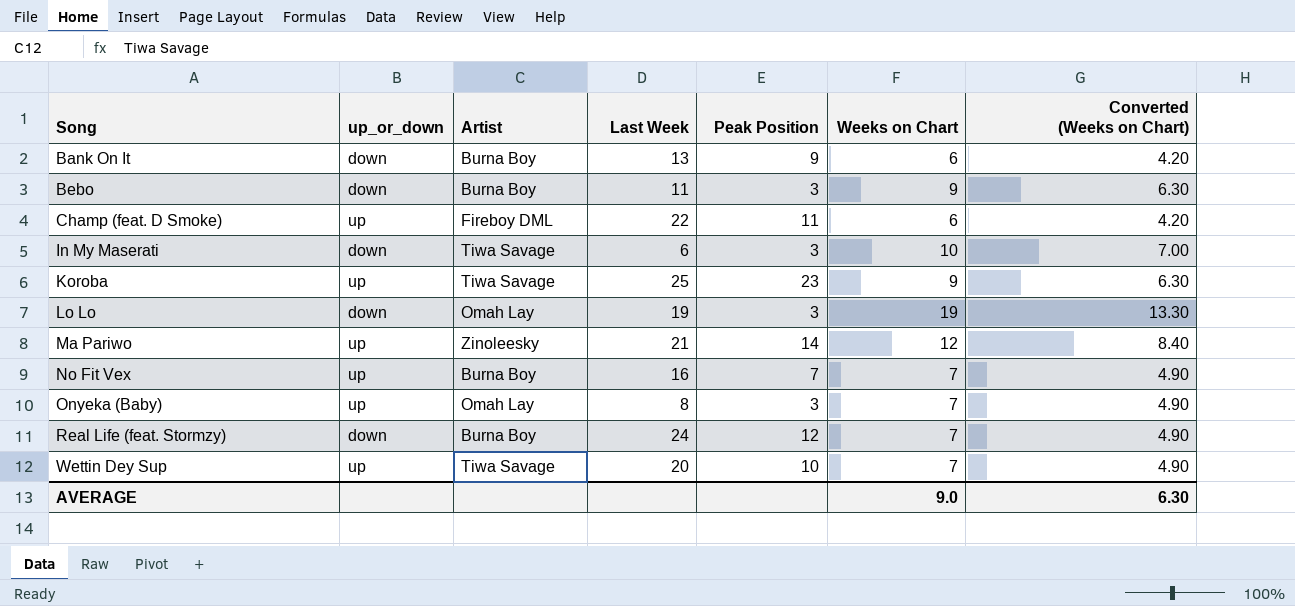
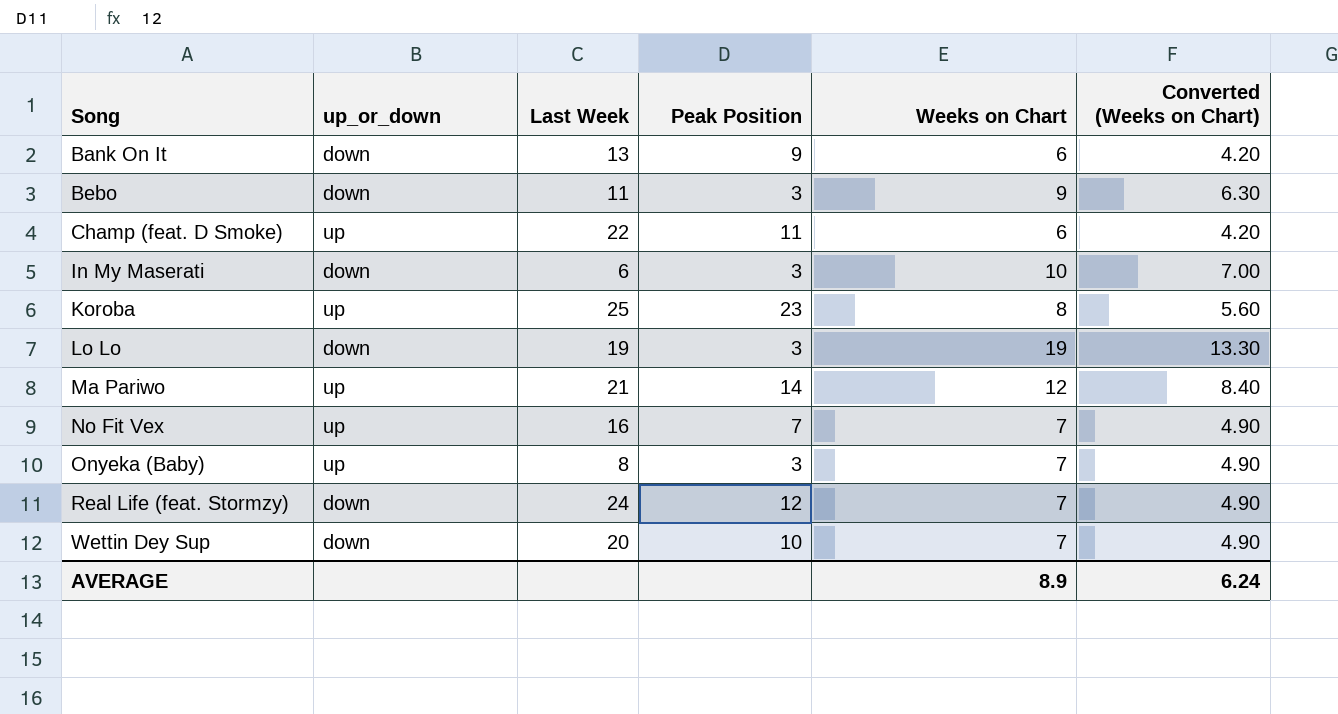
column Artist | position: 3 -> none
Koroba | Weeks on Chart: 9 -> 8
Koroba | Converted (Weeks on Chart): 6.30 -> 5.60
Wettin Dey Sup | up_or_down: up -> down
AVERAGE | Weeks on Chart: 9.0 -> 8.9
AVERAGE | Converted (Weeks on Chart): 6.30 -> 6.24

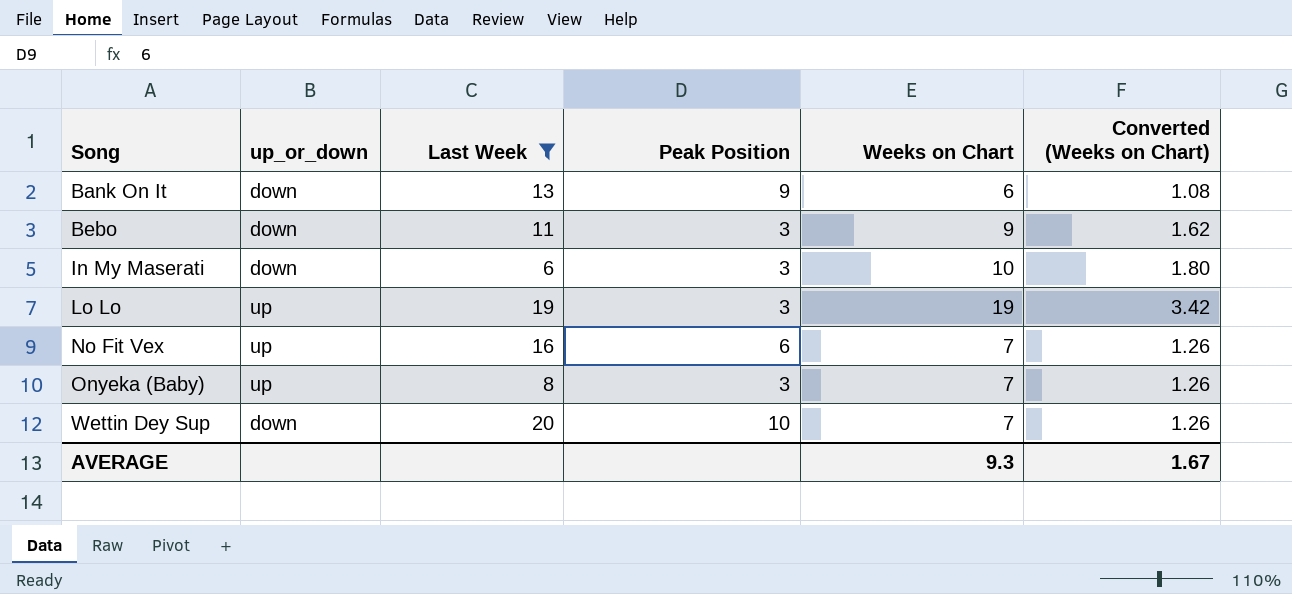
filter: none -> Last Week <= 20
column Converted (Weeks on Chart) | formula: [Weeks on Chart] * 0.7 -> [Weeks on Chart] * 0.18
Lo Lo | up_or_down: down -> up
No Fit Vex | Peak Position: 7 -> 6
AVERAGE | Weeks on Chart: 8.9 -> 9.3
AVERAGE | Converted (Weeks on Chart): 6.24 -> 1.67

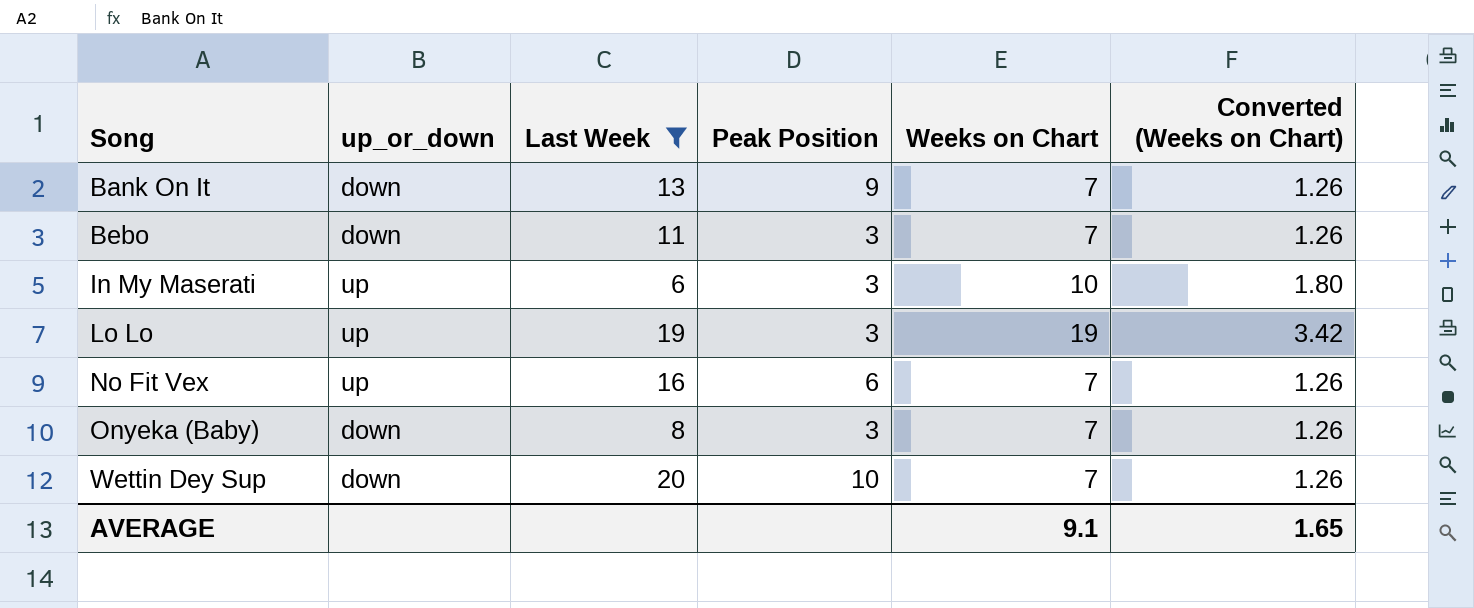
Bank On It | Weeks on Chart: 6 -> 7
Bank On It | Converted (Weeks on Chart): 1.08 -> 1.26
Bebo | Weeks on Chart: 9 -> 7
Bebo | Converted (Weeks on Chart): 1.62 -> 1.26
In My Maserati | up_or_down: down -> up
Onyeka (Baby) | up_or_down: up -> down
AVERAGE | Weeks on Chart: 9.3 -> 9.1
AVERAGE | Converted (Weeks on Chart): 1.67 -> 1.65

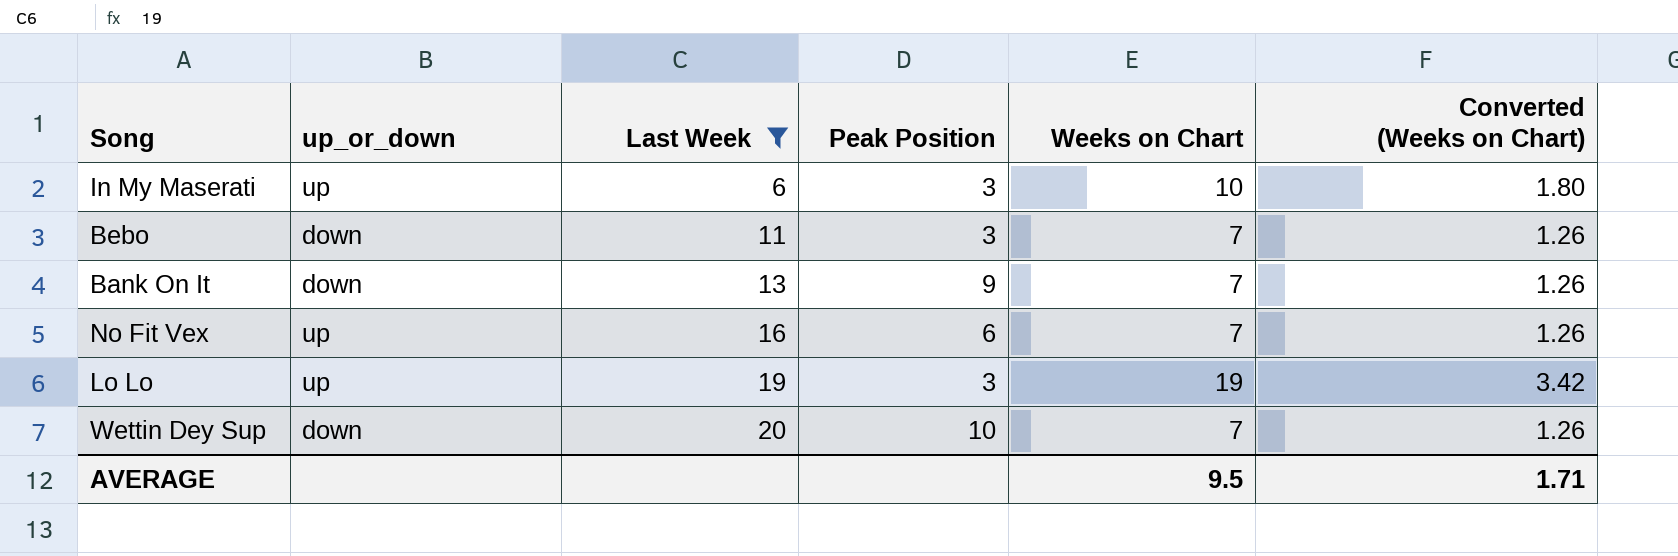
row order: Song ascending -> Last Week ascending
row Onyeka (Baby): down | 8 | 3 | 7 | 1.26 -> none
AVERAGE | Weeks on Chart: 9.1 -> 9.5
AVERAGE | Converted (Weeks on Chart): 1.65 -> 1.71

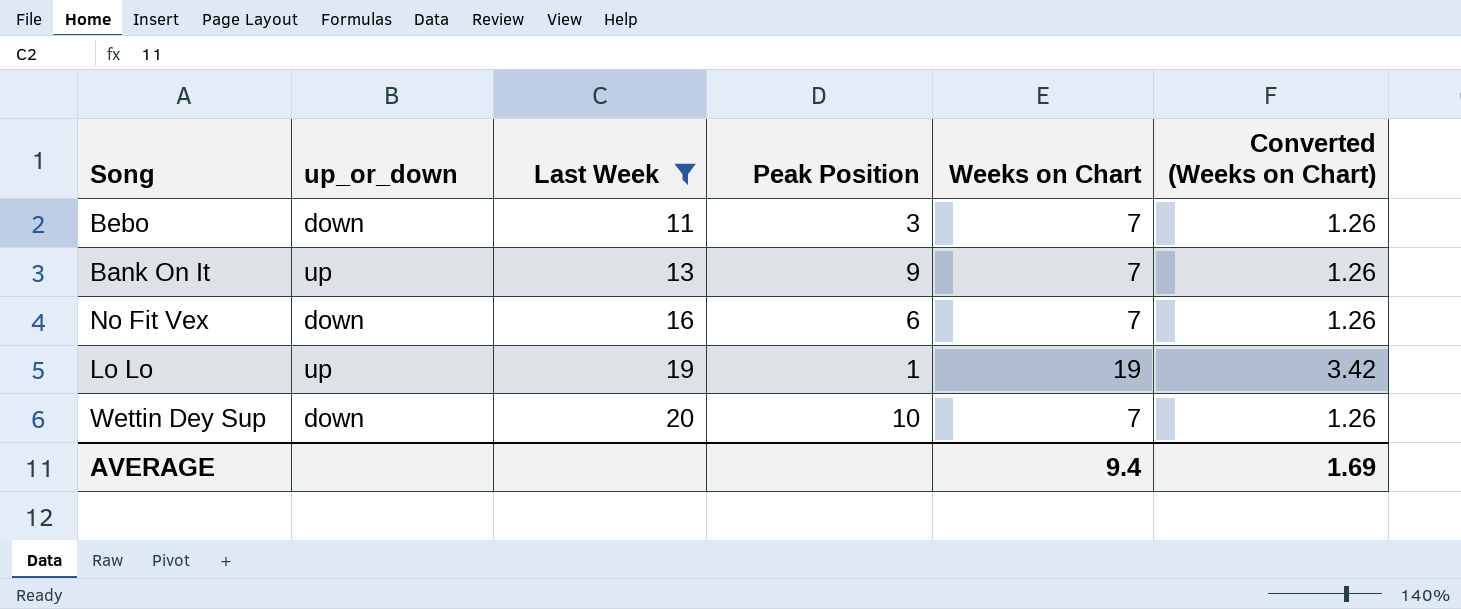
row In My Maserati: up | 6 | 3 | 10 | 1.80 -> none
Bank On It | up_or_down: down -> up
No Fit Vex | up_or_down: up -> down
Lo Lo | Peak Position: 3 -> 1
AVERAGE | Weeks on Chart: 9.5 -> 9.4
AVERAGE | Converted (Weeks on Chart): 1.71 -> 1.69

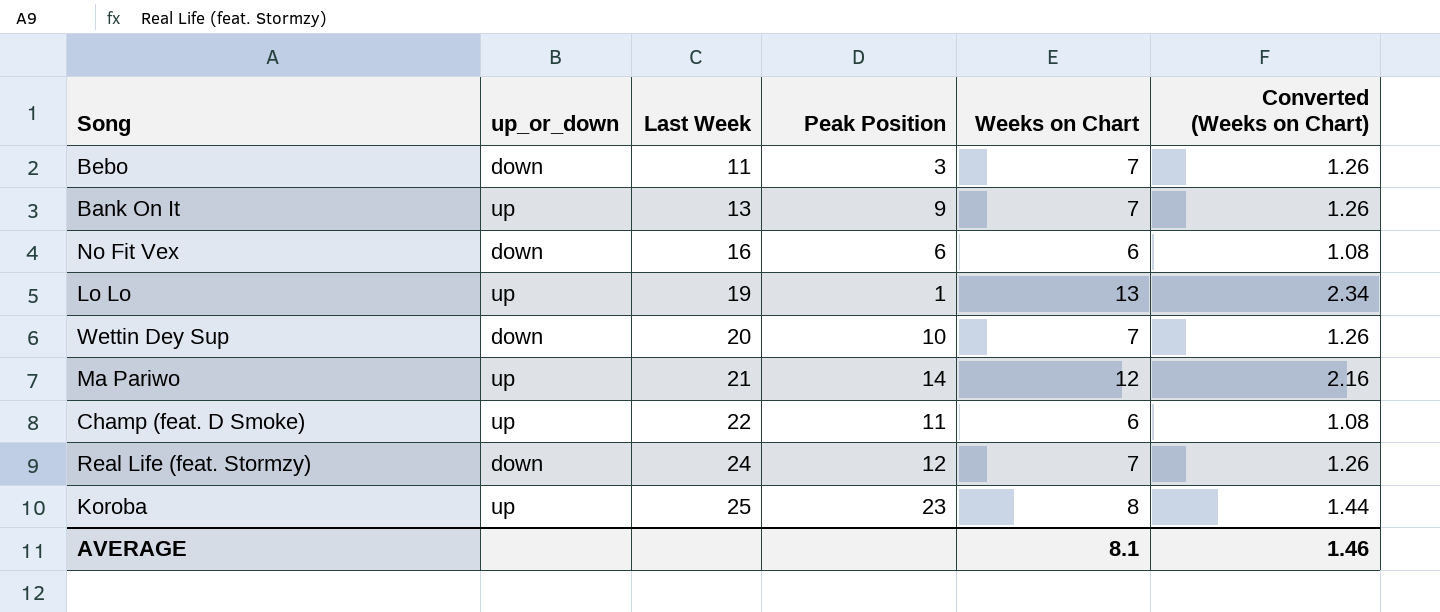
filter: Last Week <= 20 -> none
No Fit Vex | Weeks on Chart: 7 -> 6
No Fit Vex | Converted (Weeks on Chart): 1.26 -> 1.08
Lo Lo | Weeks on Chart: 19 -> 13
Lo Lo | Converted (Weeks on Chart): 3.42 -> 2.34
AVERAGE | Weeks on Chart: 9.4 -> 8.1
AVERAGE | Converted (Weeks on Chart): 1.69 -> 1.46

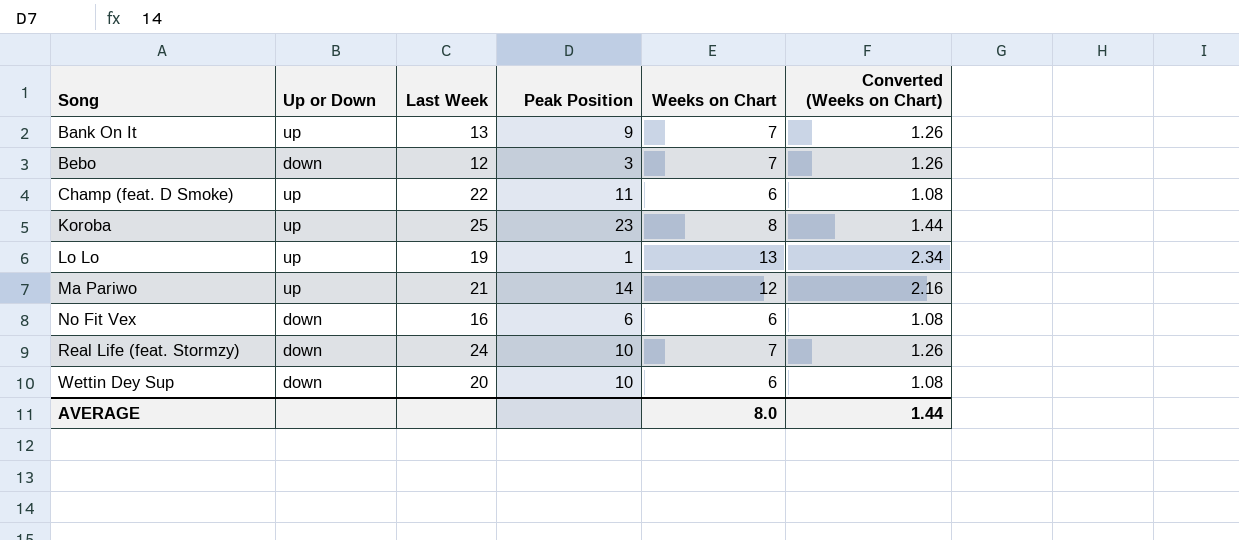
row order: Last Week ascending -> Song ascending
column name: up_or_down -> Up or Down
Bebo | Last Week: 11 -> 12
Real Life (feat. Stormzy) | Peak Position: 12 -> 10
Wettin Dey Sup | Weeks on Chart: 7 -> 6
Wettin Dey Sup | Converted (Weeks on Chart): 1.26 -> 1.08
AVERAGE | Weeks on Chart: 8.1 -> 8.0
AVERAGE | Converted (Weeks on Chart): 1.46 -> 1.44

